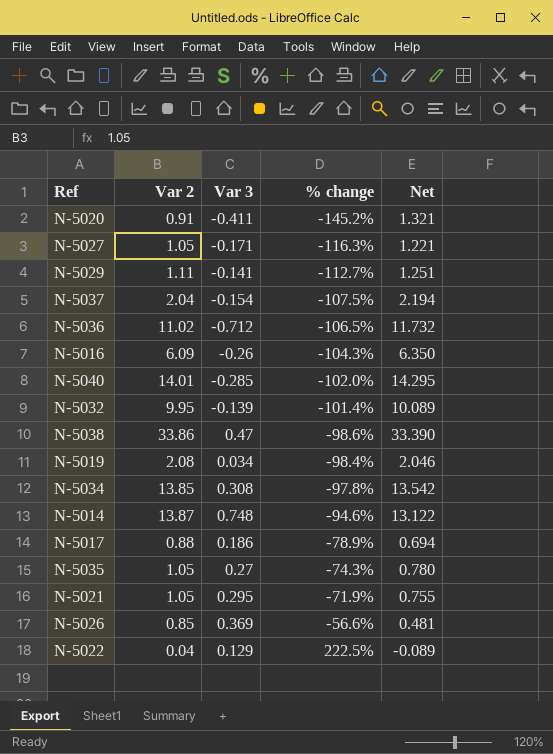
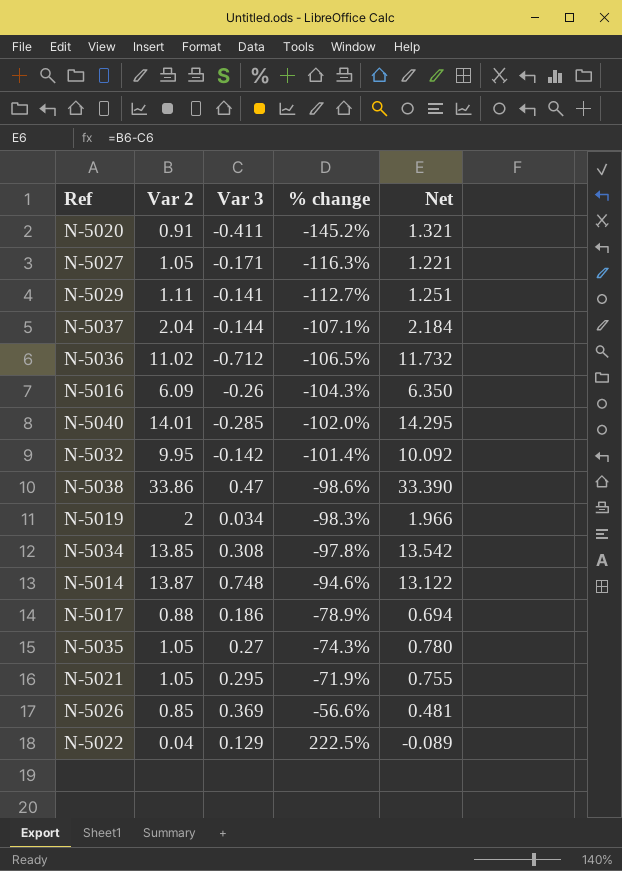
N-5037 | Var 3: -0.154 -> -0.144
N-5037 | % change: -107.5% -> -107.1%
N-5037 | Net: 2.194 -> 2.184
N-5032 | Var 3: -0.139 -> -0.142
N-5032 | Net: 10.089 -> 10.092
N-5019 | Var 2: 2.08 -> 2
N-5019 | % change: -98.4% -> -98.3%
N-5019 | Net: 2.046 -> 1.966

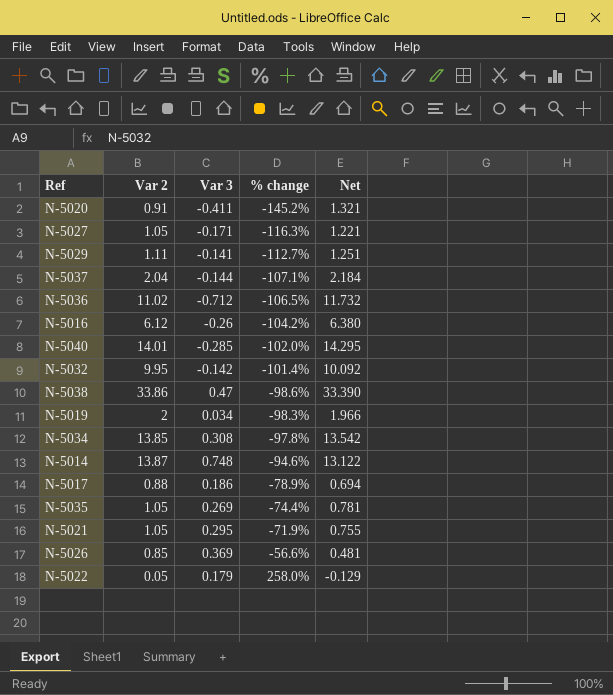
N-5016 | Var 2: 6.09 -> 6.12
N-5016 | % change: -104.3% -> -104.2%
N-5016 | Net: 6.350 -> 6.380
N-5035 | Var 3: 0.27 -> 0.269
N-5035 | % change: -74.3% -> -74.4%
N-5035 | Net: 0.780 -> 0.781
N-5022 | Var 2: 0.04 -> 0.05
N-5022 | Var 3: 0.129 -> 0.179
N-5022 | % change: 222.5% -> 258.0%
N-5022 | Net: -0.089 -> -0.129

